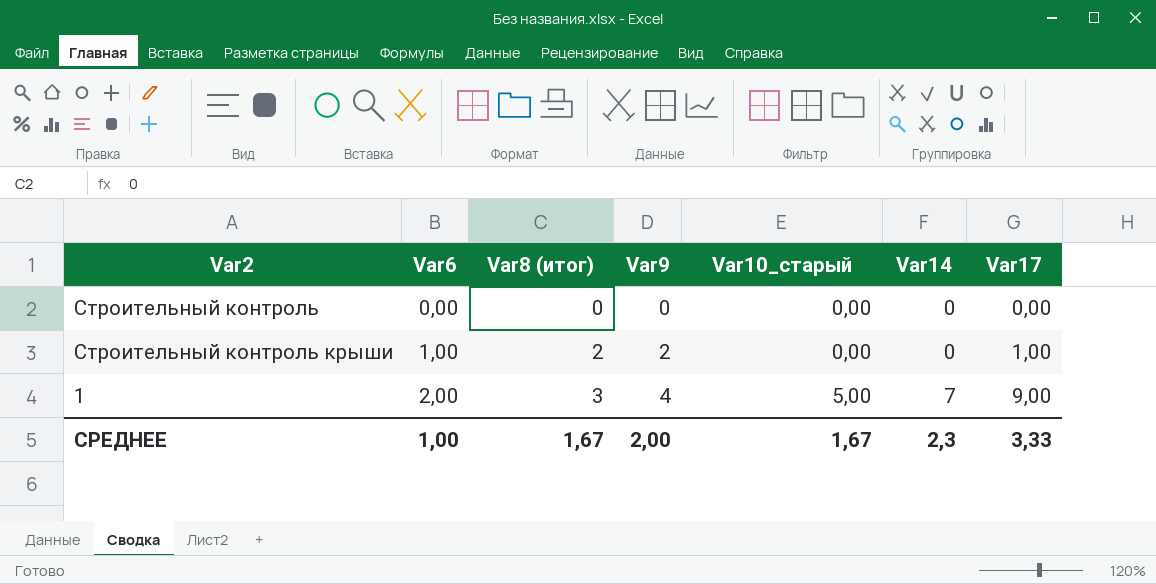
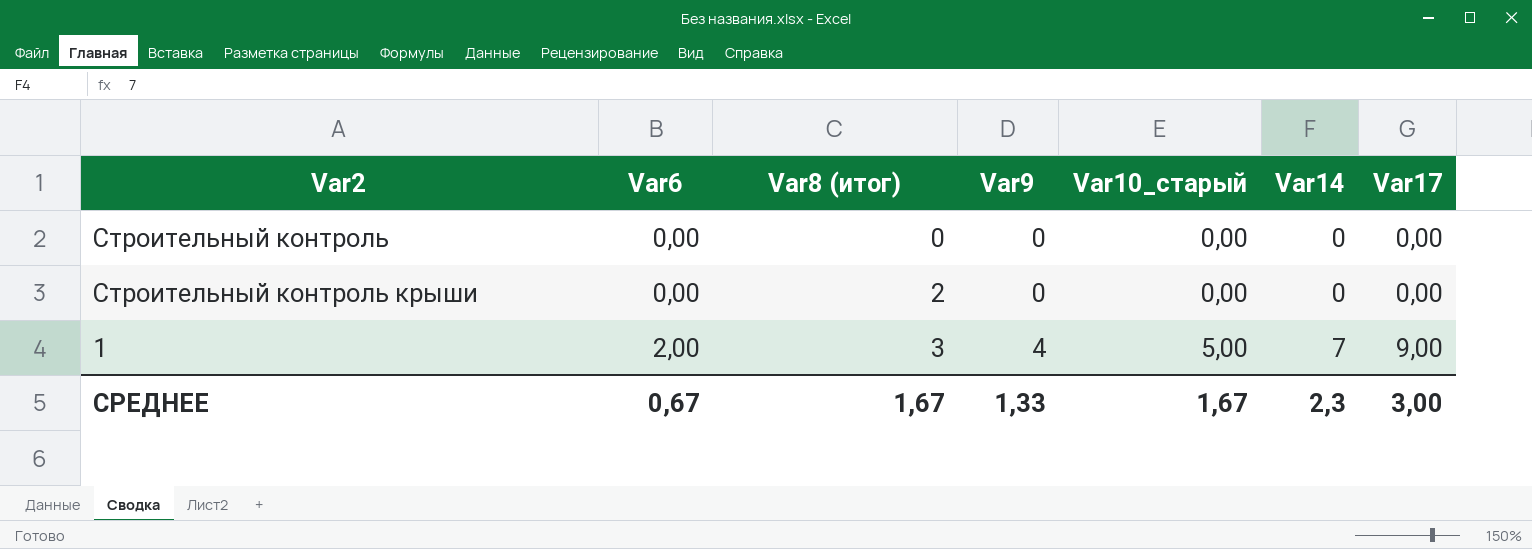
Строительный контроль крыши | Var6: 1,00 -> 0,00
Строительный контроль крыши | Var9: 2 -> 0
Строительный контроль крыши | Var17: 1,00 -> 0,00
СРЕДНЕЕ | Var6: 1,00 -> 0,67
СРЕДНЕЕ | Var9: 2,00 -> 1,33
СРЕДНЕЕ | Var17: 3,33 -> 3,00

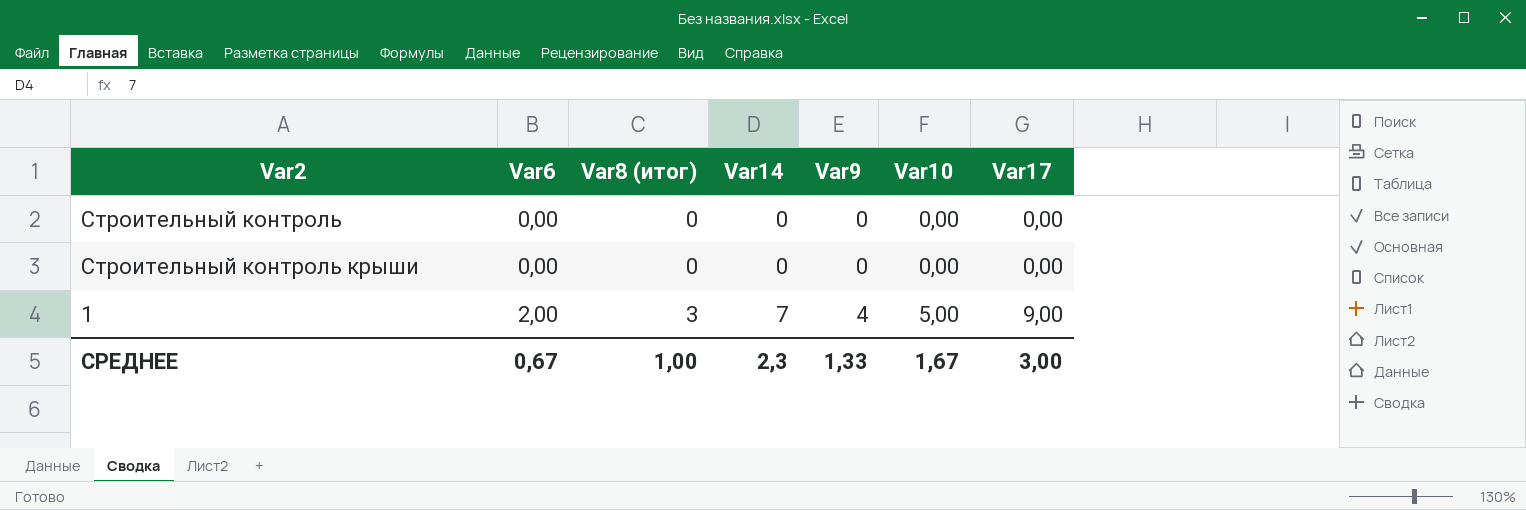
column Var14 | position: 6 -> 4
column name: Var10_старый -> Var10
Строительный контроль крыши | Var8 (итог): 2 -> 0
СРЕДНЕЕ | Var8 (итог): 1,67 -> 1,00

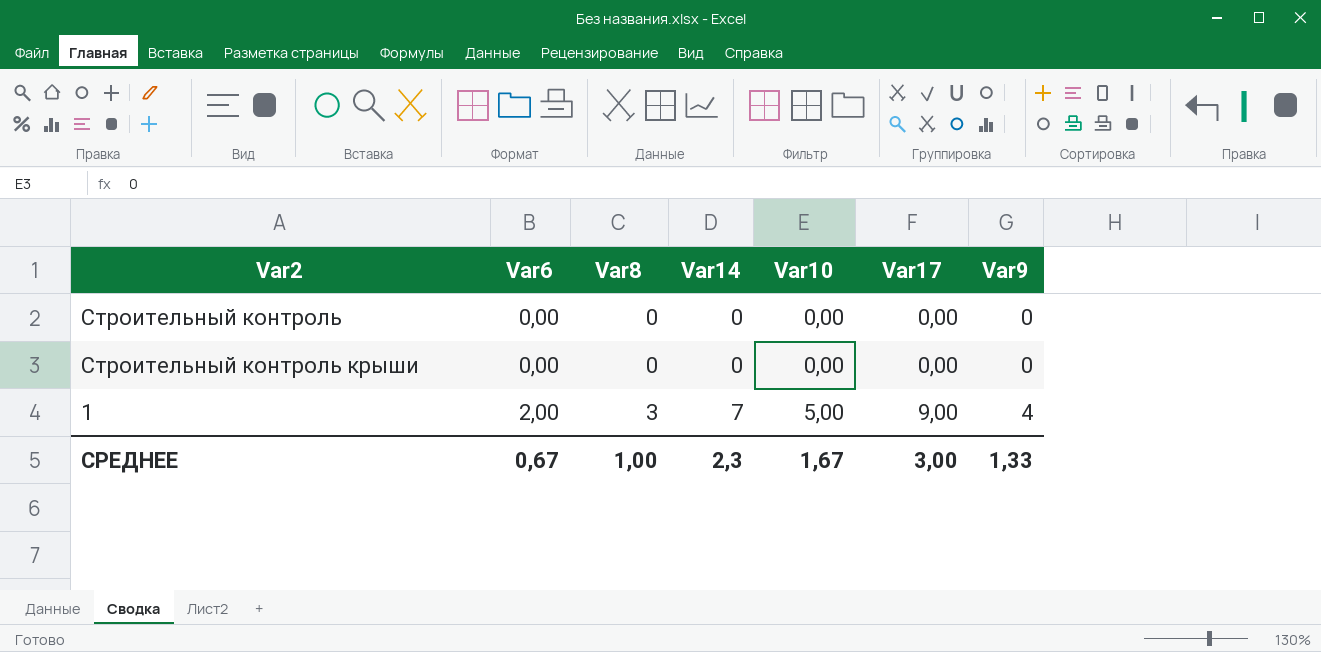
column name: Var8 (итог) -> Var8
column Var9 | position: 5 -> 7

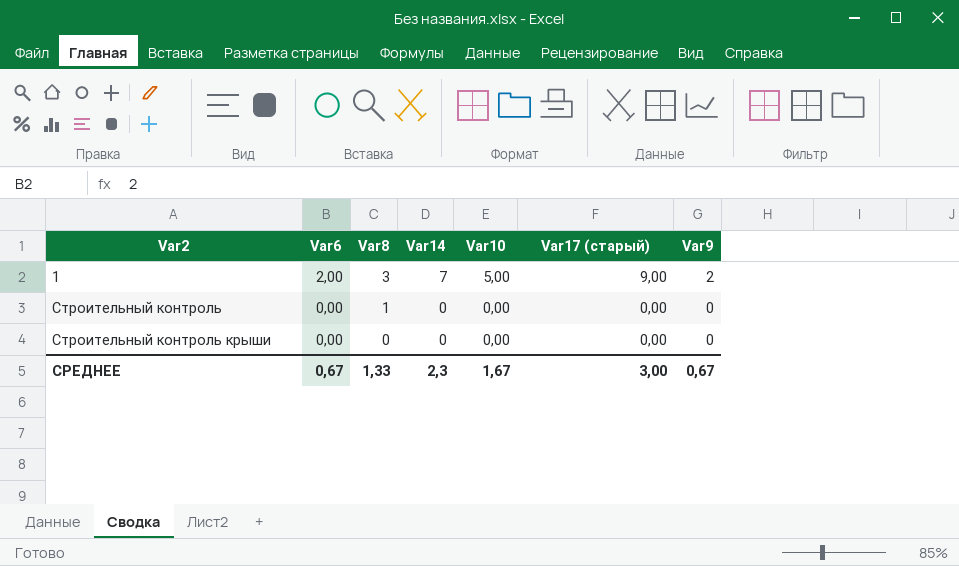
row order: Var6 ascending -> Var2 ascending
column name: Var17 -> Var17 (старый)
1 | Var9: 4 -> 2
Строительный контроль | Var8: 0 -> 1
СРЕДНЕЕ | Var8: 1,00 -> 1,33
СРЕДНЕЕ | Var9: 1,33 -> 0,67

